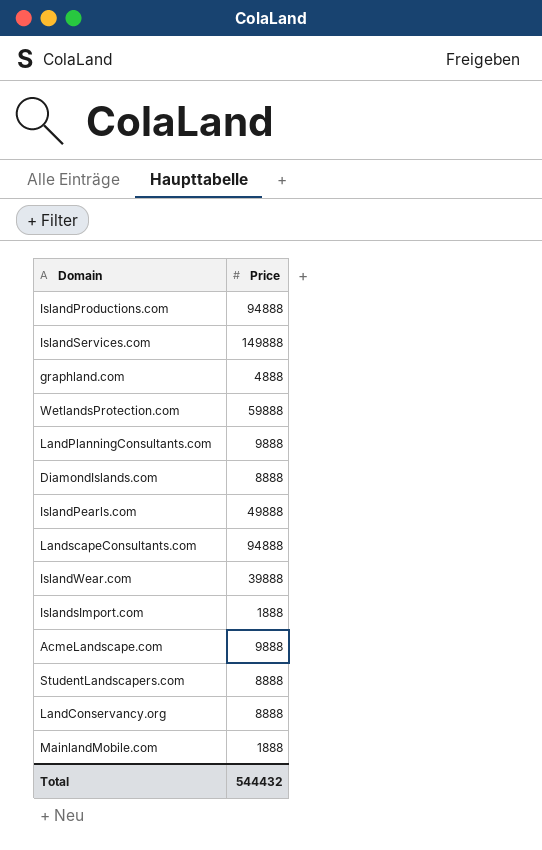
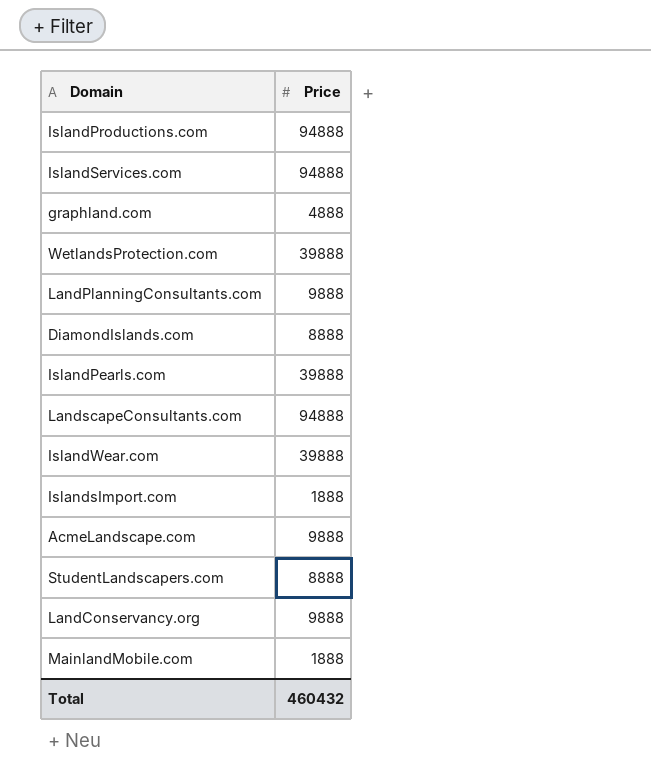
IslandServices.com | Price: 149888 -> 94888
WetlandsProtection.com | Price: 59888 -> 39888
IslandPearls.com | Price: 49888 -> 39888
LandConservancy.org | Price: 8888 -> 9888
Total | Price: 544432 -> 460432

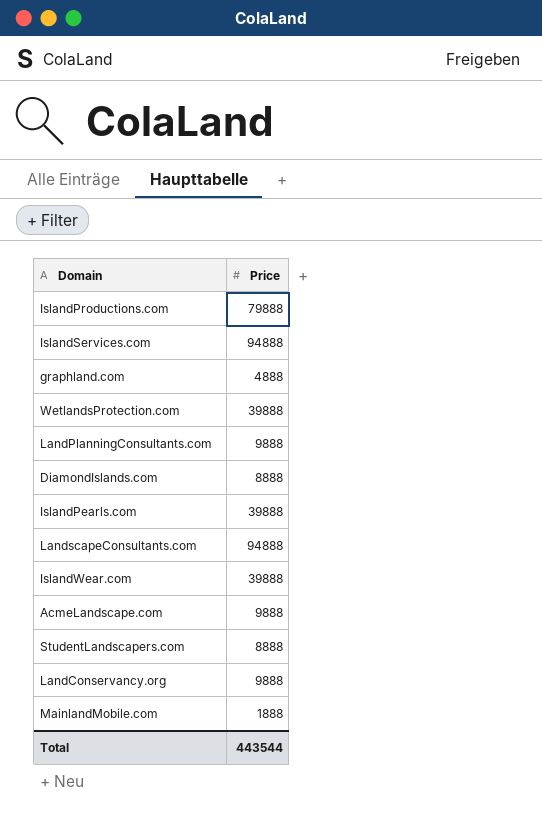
row IslandsImport.com: 1888 -> none
IslandProductions.com | Price: 94888 -> 79888
Total | Price: 460432 -> 443544

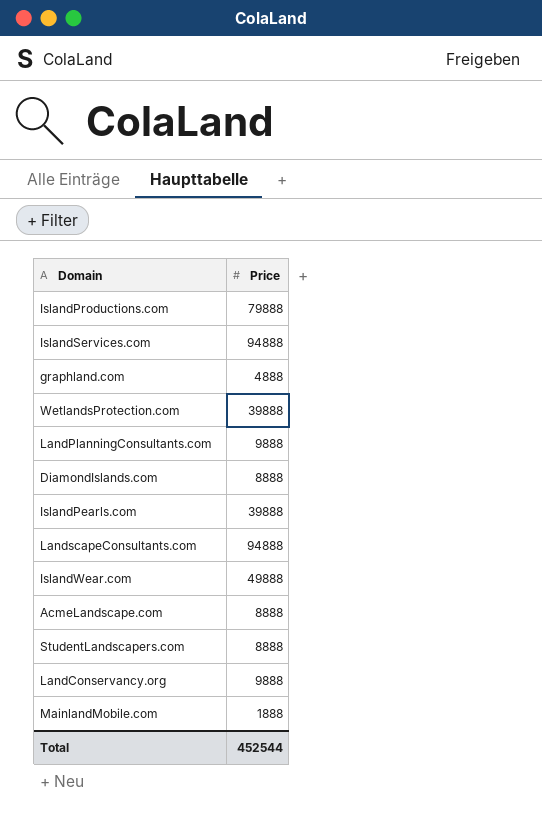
IslandWear.com | Price: 39888 -> 49888
AcmeLandscape.com | Price: 9888 -> 8888
Total | Price: 443544 -> 452544

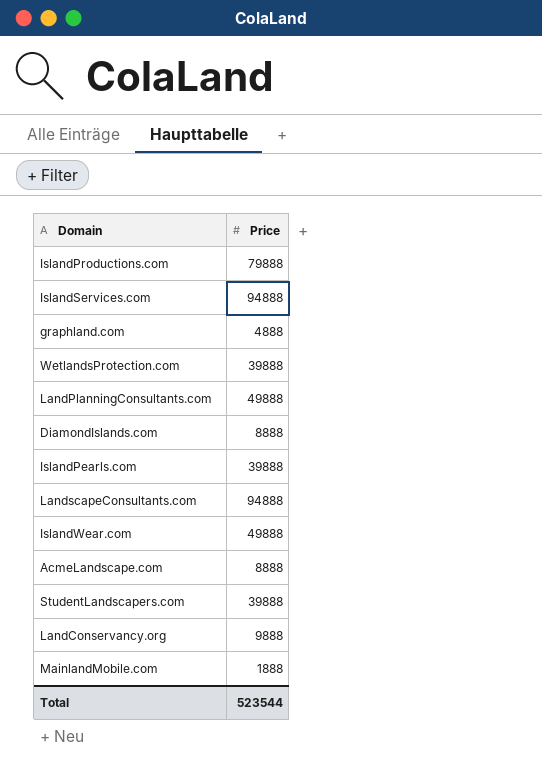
LandPlanningConsultants.com | Price: 9888 -> 49888
StudentLandscapers.com | Price: 8888 -> 39888
Total | Price: 452544 -> 523544

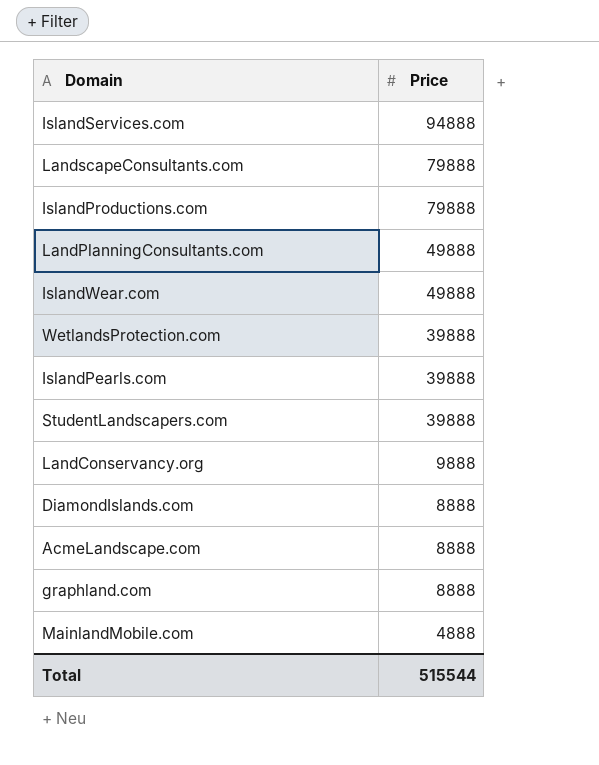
row order: none -> Price descending
LandscapeConsultants.com | Price: 94888 -> 79888
graphland.com | Price: 4888 -> 8888
MainlandMobile.com | Price: 1888 -> 4888
Total | Price: 523544 -> 515544

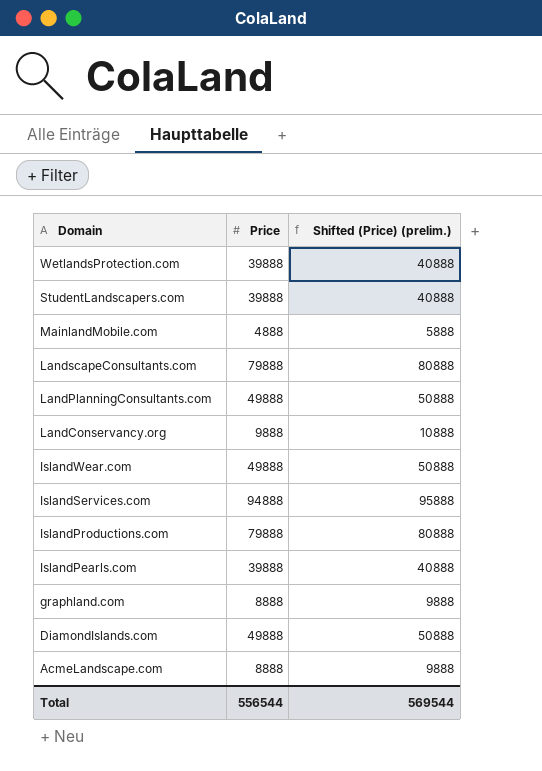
row order: Price descending -> Domain descending
column Shifted (Price) (prelim.) | formula: none -> [Price] + 1000
DiamondIslands.com | Price: 8888 -> 49888
Total | Price: 515544 -> 556544

